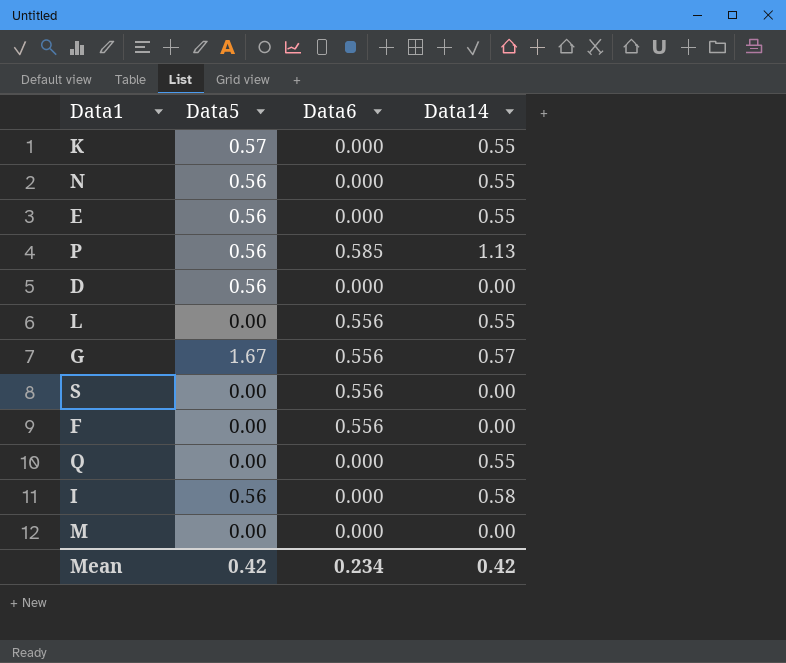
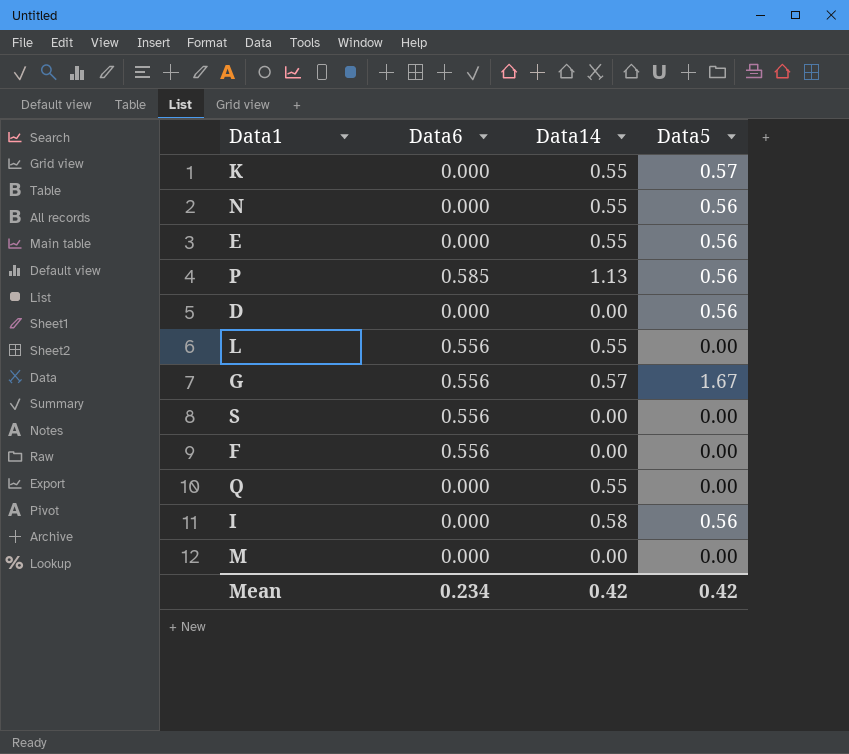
column Data5 | position: 2 -> 4

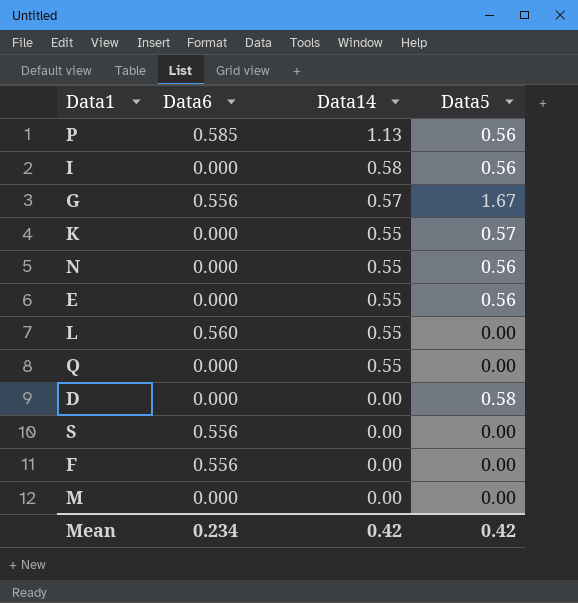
row order: none -> Data14 descending
L | Data6: 0.556 -> 0.560
D | Data5: 0.56 -> 0.58

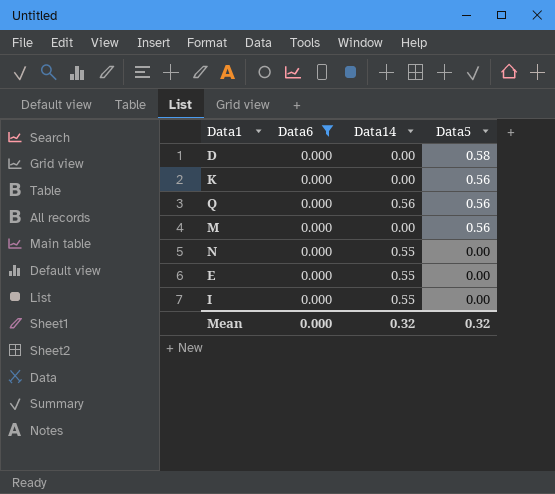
filter: none -> Data6 = 0.000
row order: Data14 descending -> Data5 descending
K | Data14: 0.55 -> 0.00
K | Data5: 0.57 -> 0.56
Q | Data14: 0.55 -> 0.56
Q | Data5: 0.00 -> 0.56
M | Data5: 0.00 -> 0.56
N | Data5: 0.56 -> 0.00
E | Data5: 0.56 -> 0.00
I | Data14: 0.58 -> 0.55
I | Data5: 0.56 -> 0.00
Mean | Data6: 0.234 -> 0.000
Mean | Data14: 0.42 -> 0.32
Mean | Data5: 0.42 -> 0.32

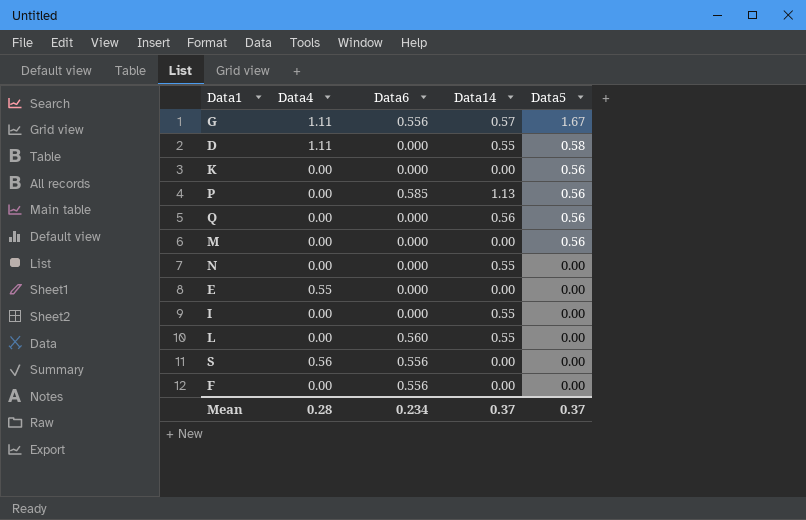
filter: Data6 = 0.000 -> none
column Data4 | position: none -> 2
D | Data14: 0.00 -> 0.55
E | Data14: 0.55 -> 0.00
Mean | Data6: 0.000 -> 0.234
Mean | Data14: 0.32 -> 0.37
Mean | Data5: 0.32 -> 0.37

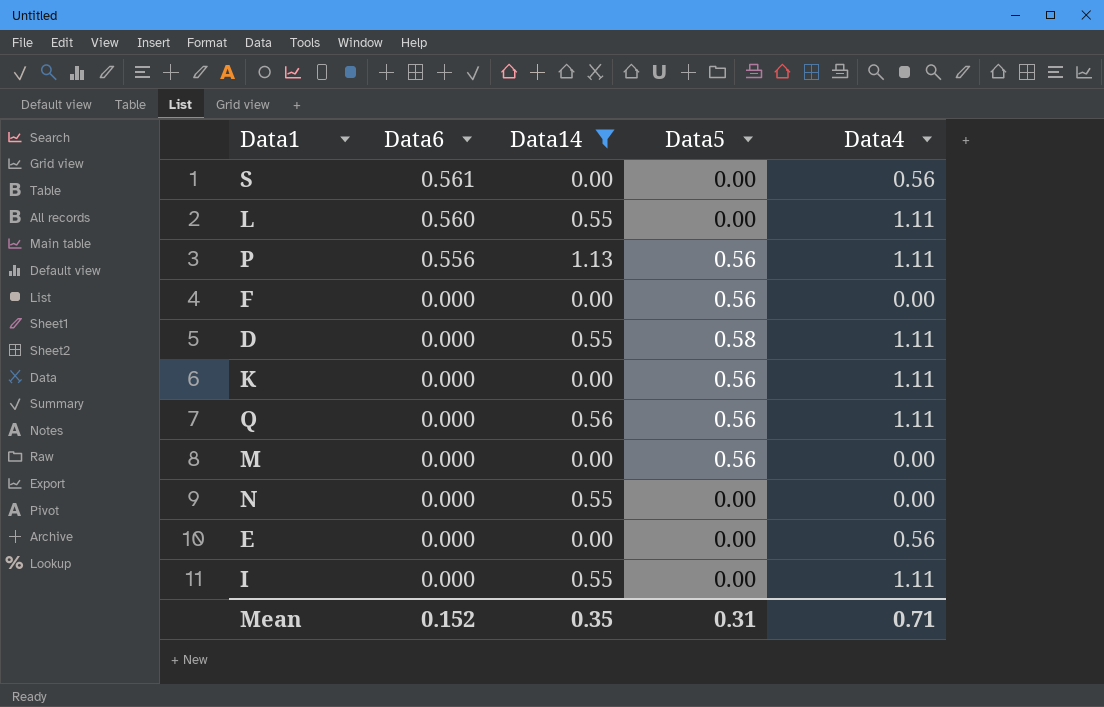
filter: none -> Data14 != 0.57
row order: Data5 descending -> Data6 descending
column Data4 | position: 2 -> 5
S | Data6: 0.556 -> 0.561
L | Data4: 0.00 -> 1.11
P | Data6: 0.585 -> 0.556
P | Data4: 0.00 -> 1.11
F | Data6: 0.556 -> 0.000
F | Data5: 0.00 -> 0.56
K | Data4: 0.00 -> 1.11
Q | Data4: 0.00 -> 1.11
E | Data4: 0.55 -> 0.56
I | Data4: 0.00 -> 1.11
Mean | Data6: 0.234 -> 0.152
Mean | Data14: 0.37 -> 0.35
Mean | Data5: 0.37 -> 0.31
Mean | Data4: 0.28 -> 0.71

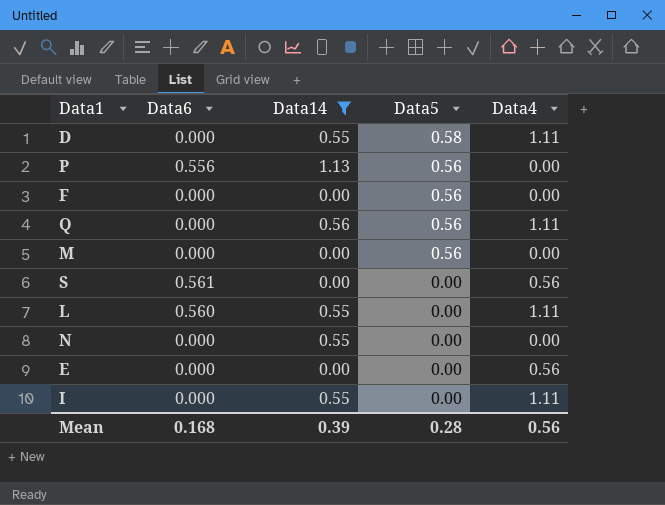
row order: Data6 descending -> Data5 descending
row K: 0.000 | 0.00 | 0.56 | 1.11 -> none
P | Data4: 1.11 -> 0.00
Mean | Data6: 0.152 -> 0.168
Mean | Data14: 0.35 -> 0.39
Mean | Data5: 0.31 -> 0.28
Mean | Data4: 0.71 -> 0.56

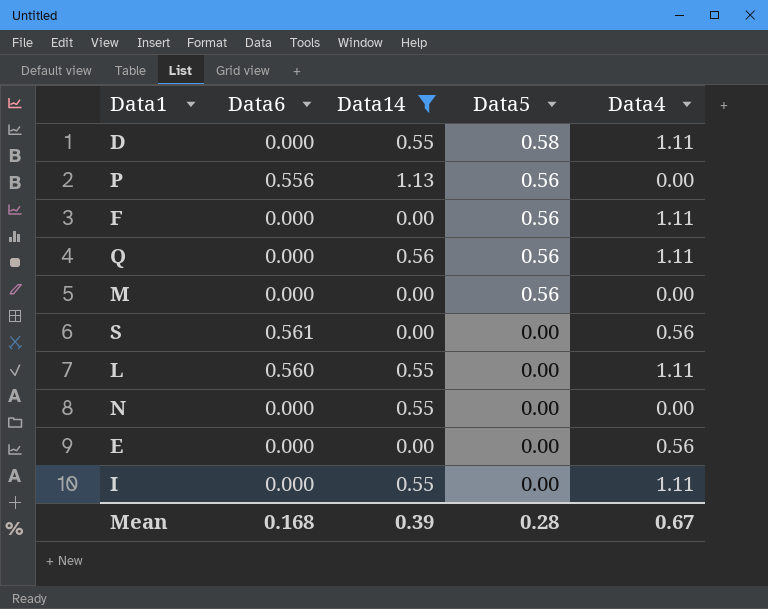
F | Data4: 0.00 -> 1.11
Mean | Data4: 0.56 -> 0.67

